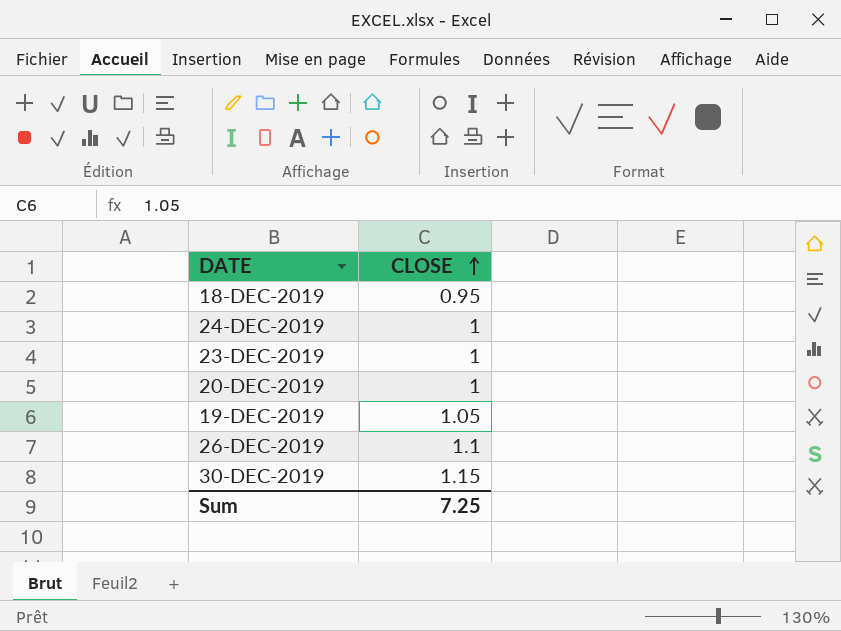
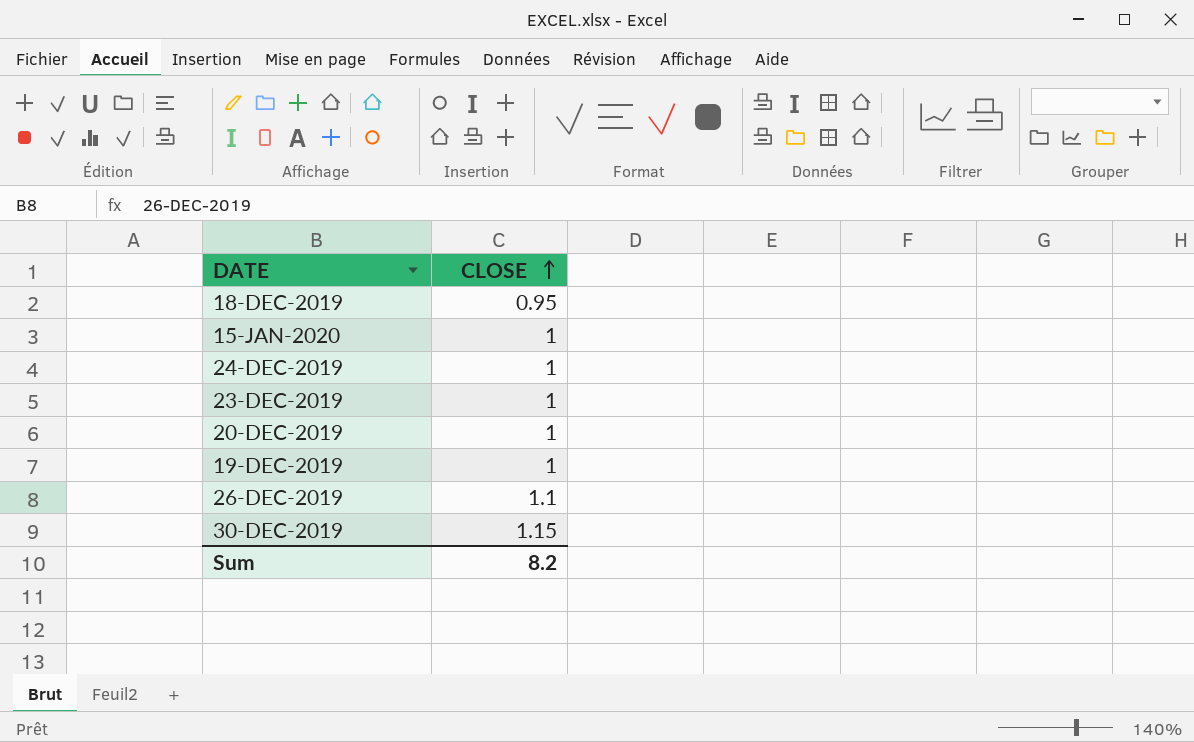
row 15-JAN-2020: none -> 1
19-DEC-2019 | CLOSE: 1.05 -> 1
Sum | CLOSE: 7.25 -> 8.2

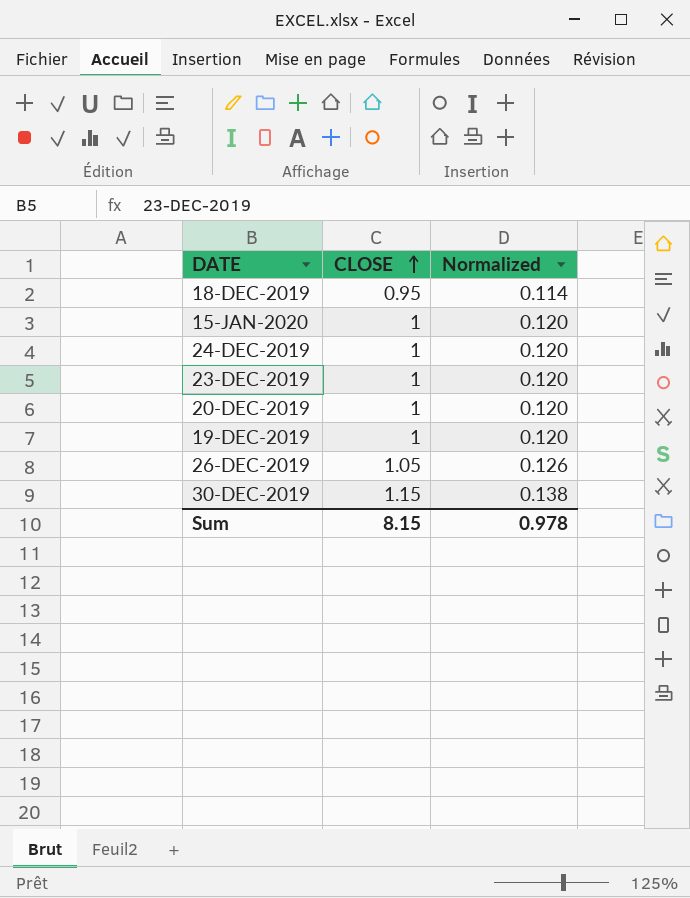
column Normalized | formula: none -> [CLOSE] * 0.12
26-DEC-2019 | CLOSE: 1.1 -> 1.05
Sum | CLOSE: 8.2 -> 8.15

